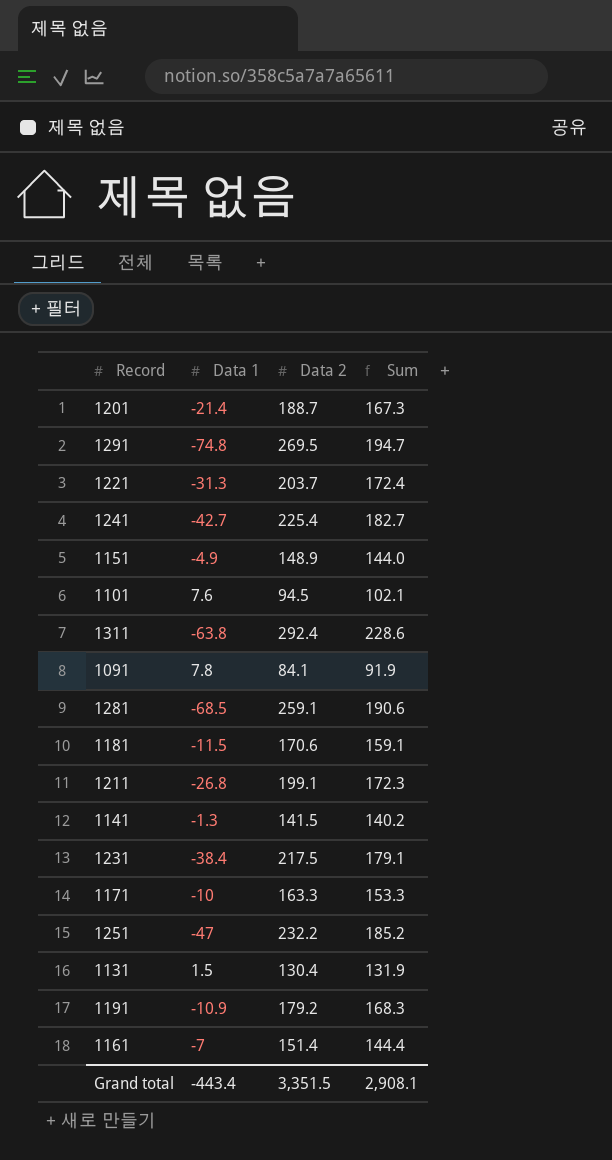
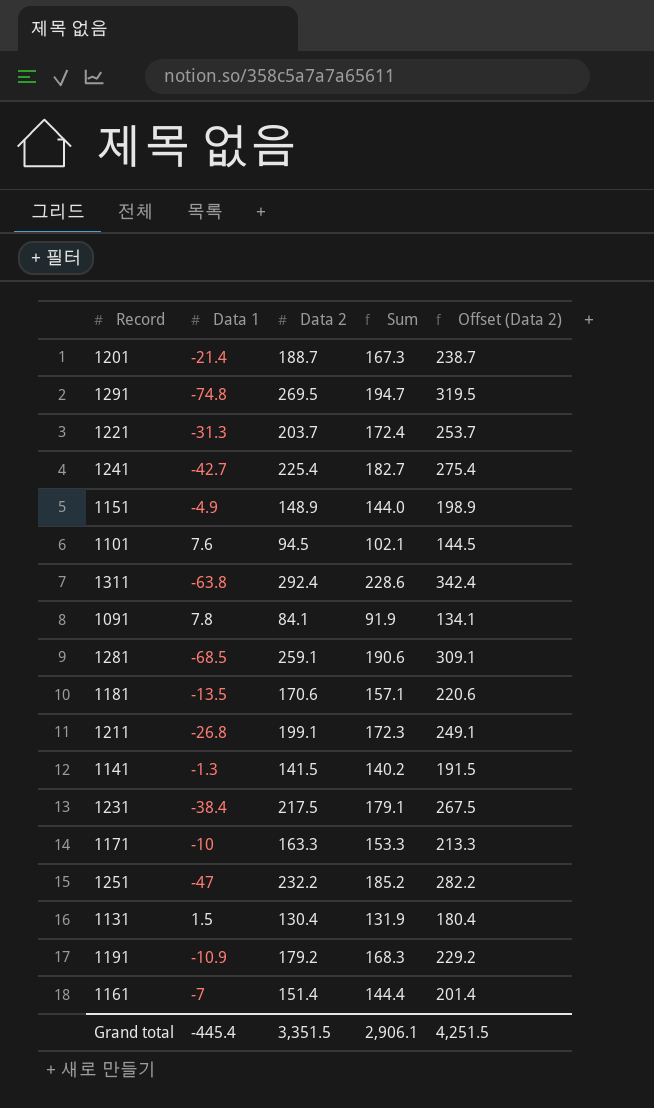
column Offset (Data 2) | formula: none -> [Data 2] + 50
1181 | Data 1: -11.5 -> -13.5
1181 | Sum: 159.1 -> 157.1
Grand total | Data 1: -443.4 -> -445.4
Grand total | Sum: 2,908.1 -> 2,906.1

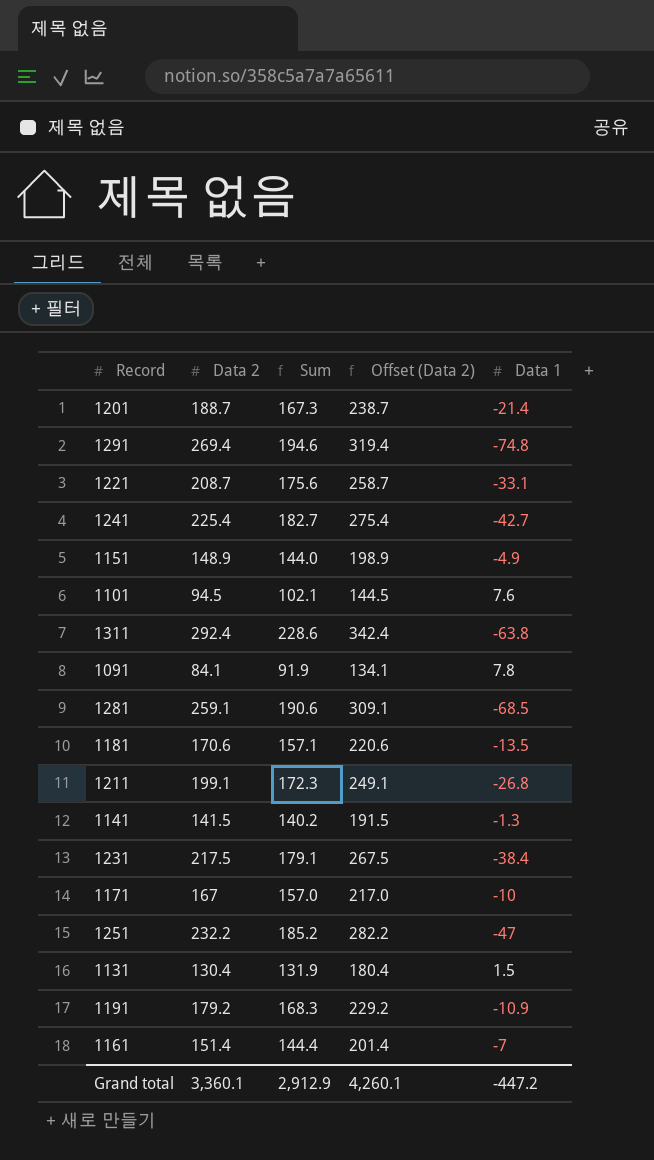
column Data 1 | position: 2 -> 5
1291 | Data 2: 269.5 -> 269.4
1291 | Sum: 194.7 -> 194.6
1291 | Offset (Data 2): 319.5 -> 319.4
1221 | Data 2: 203.7 -> 208.7
1221 | Sum: 172.4 -> 175.6
1221 | Offset (Data 2): 253.7 -> 258.7
1221 | Data 1: -31.3 -> -33.1
1171 | Data 2: 163.3 -> 167
1171 | Sum: 153.3 -> 157.0
1171 | Offset (Data 2): 213.3 -> 217.0
Grand total | Data 2: 3,351.5 -> 3,360.1
Grand total | Sum: 2,906.1 -> 2,912.9
Grand total | Offset (Data 2): 4,251.5 -> 4,260.1
Grand total | Data 1: -445.4 -> -447.2

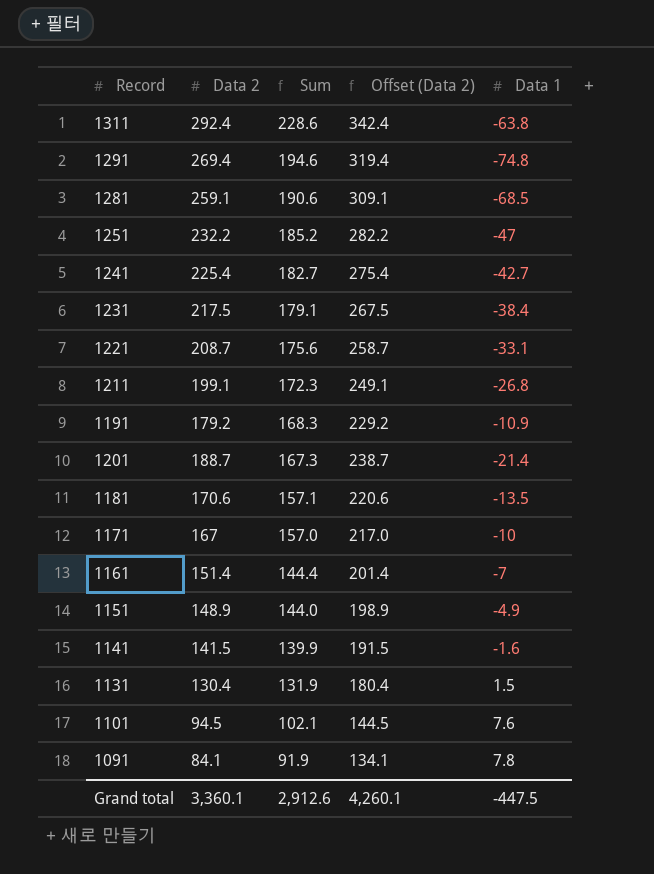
row order: none -> Sum descending
1141 | Sum: 140.2 -> 139.9
1141 | Data 1: -1.3 -> -1.6
Grand total | Sum: 2,912.9 -> 2,912.6
Grand total | Data 1: -447.2 -> -447.5

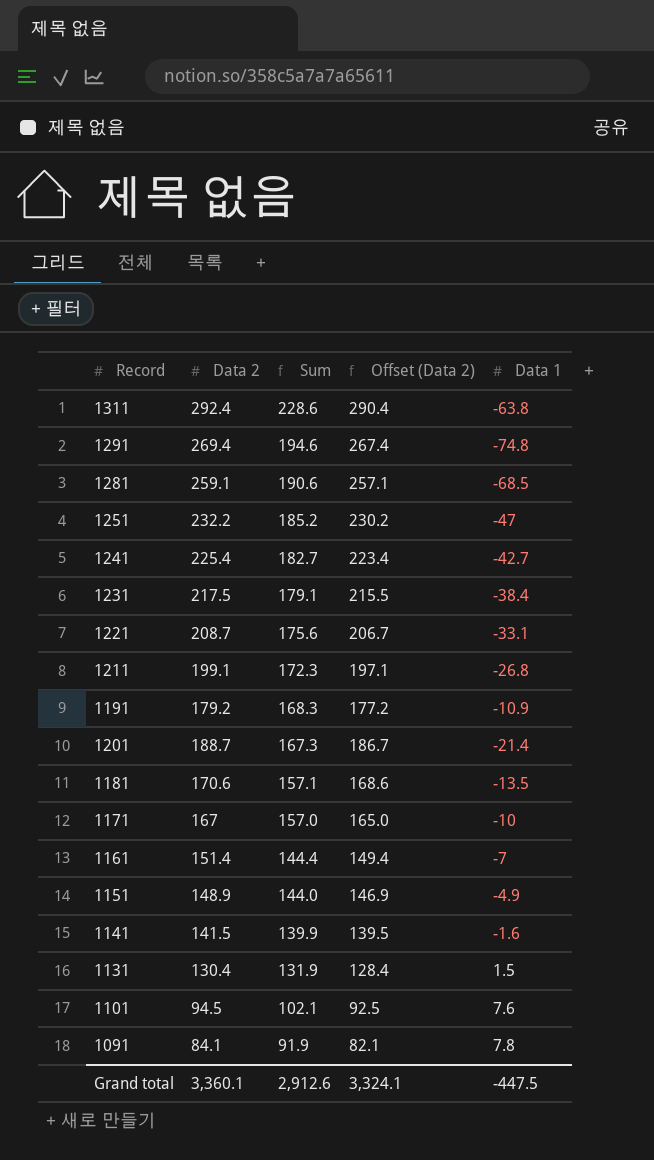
column Offset (Data 2) | formula: [Data 2] + 50 -> [Data 2] - 2
Grand total | Offset (Data 2): 4,260.1 -> 3,324.1

